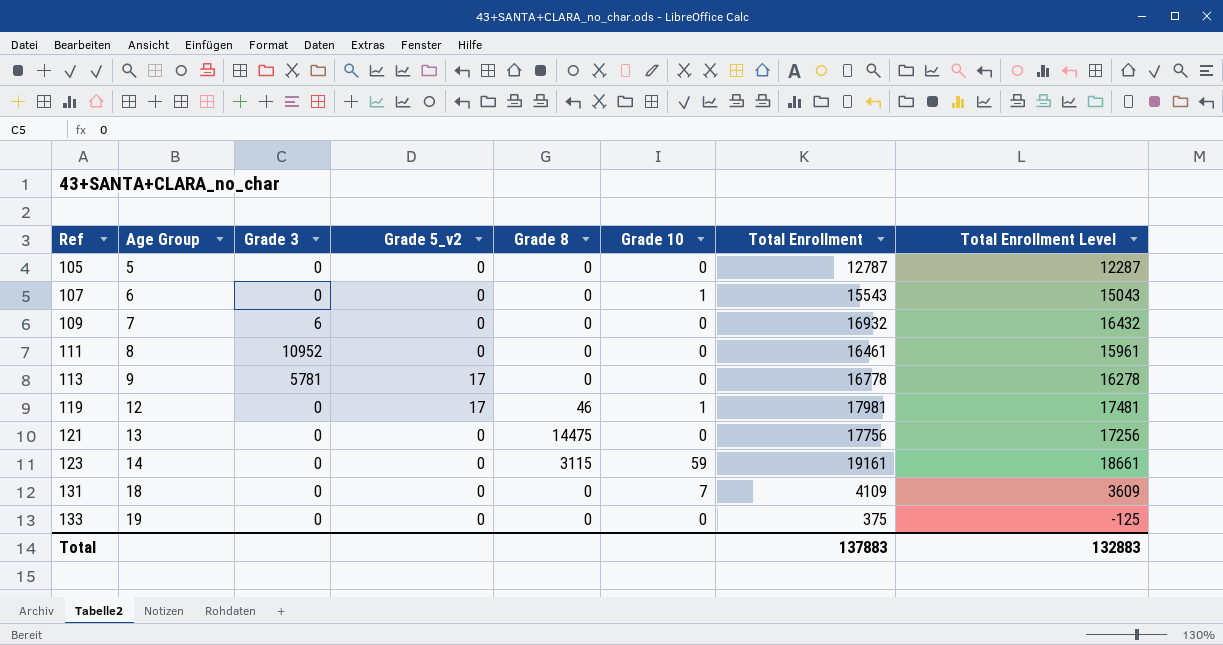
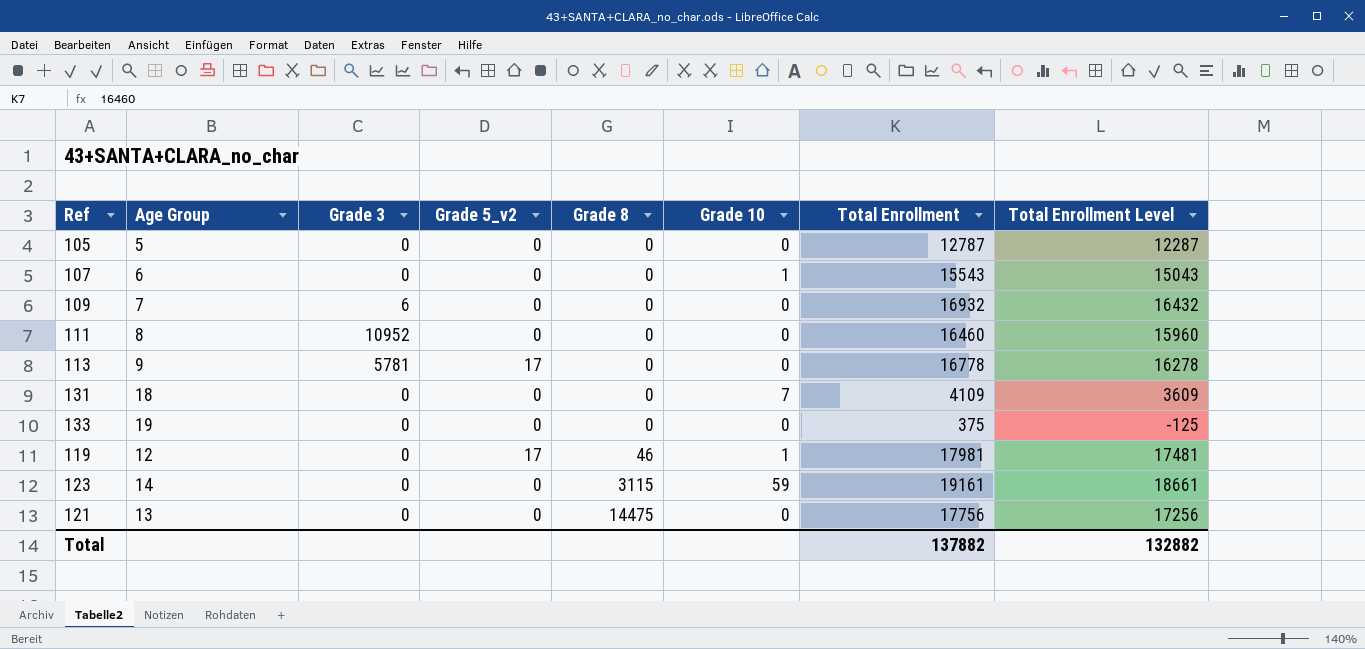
row order: Ref ascending -> Grade 8 ascending
111 | Total Enrollment: 16461 -> 16460
111 | Total Enrollment Level: 15961 -> 15960
Total | Total Enrollment: 137883 -> 137882
Total | Total Enrollment Level: 132883 -> 132882

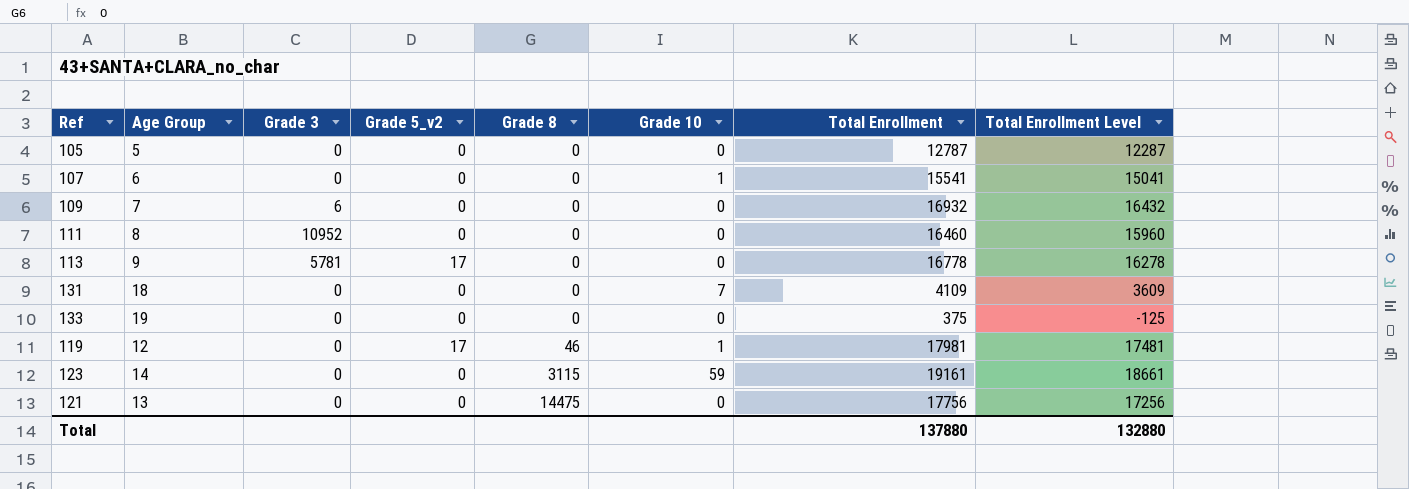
107 | Total Enrollment: 15543 -> 15541
107 | Total Enrollment Level: 15043 -> 15041
Total | Total Enrollment: 137882 -> 137880
Total | Total Enrollment Level: 132882 -> 132880

